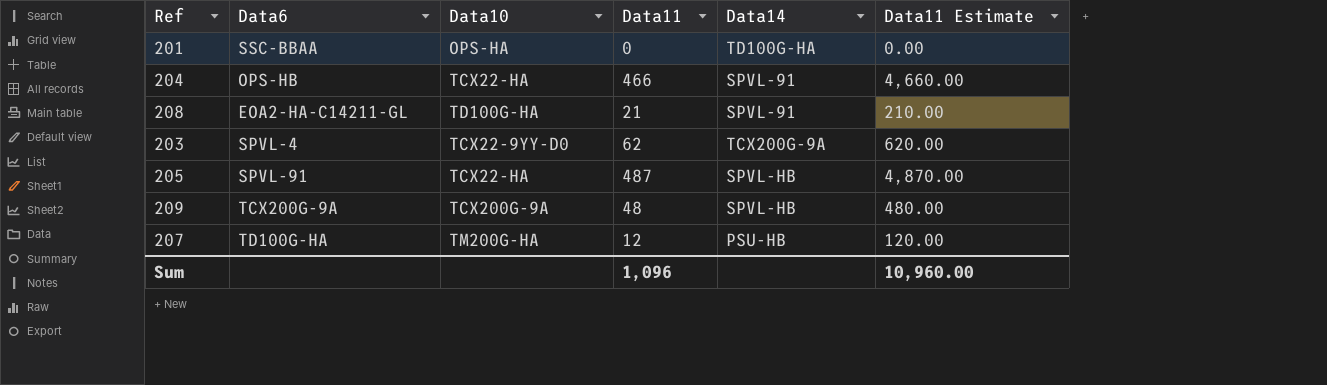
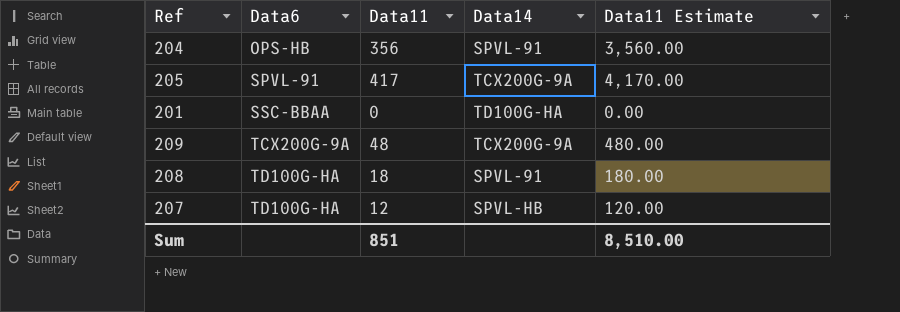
row order: none -> Data6 ascending
column Data10 | position: 3 -> none
row 203: SPVL-4 | TCX22-9YY-D0 | 62 | TCX200G-9A | 620.00 -> none
204 | Data11: 466 -> 356
204 | Data11 Estimate: 4,660.00 -> 3,560.00
205 | Data11: 487 -> 417
205 | Data14: SPVL-HB -> TCX200G-9A
205 | Data11 Estimate: 4,870.00 -> 4,170.00
209 | Data14: SPVL-HB -> TCX200G-9A
208 | Data6: EOA2-HA-C14211-GL -> TD100G-HA
208 | Data11: 21 -> 18
208 | Data11 Estimate: 210.00 -> 180.00
207 | Data14: PSU-HB -> SPVL-HB
Sum | Data11: 1,096 -> 851
Sum | Data11 Estimate: 10,960.00 -> 8,510.00

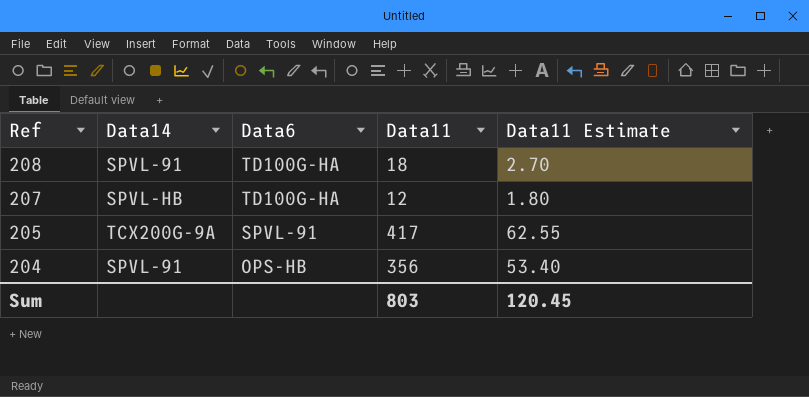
row order: Data6 ascending -> Ref descending
column Data14 | position: 4 -> 2
column Data11 Estimate | formula: [Data11] * 10 -> [Data11] * 0.15
row 201: SSC-BBAA | 0 | TD100G-HA | 0.00 -> none
row 209: TCX200G-9A | 48 | TCX200G-9A | 480.00 -> none
Sum | Data11: 851 -> 803
Sum | Data11 Estimate: 8,510.00 -> 120.45

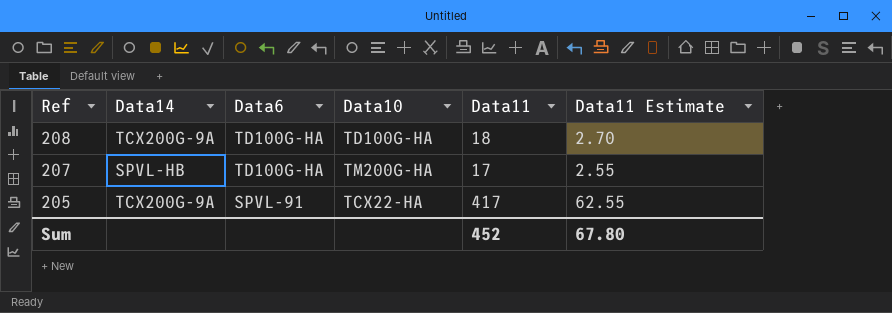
column Data10 | position: none -> 4
row 204: SPVL-91 | OPS-HB | 356 | 53.40 -> none
208 | Data14: SPVL-91 -> TCX200G-9A
207 | Data11: 12 -> 17
207 | Data11 Estimate: 1.80 -> 2.55
Sum | Data11: 803 -> 452
Sum | Data11 Estimate: 120.45 -> 67.80

